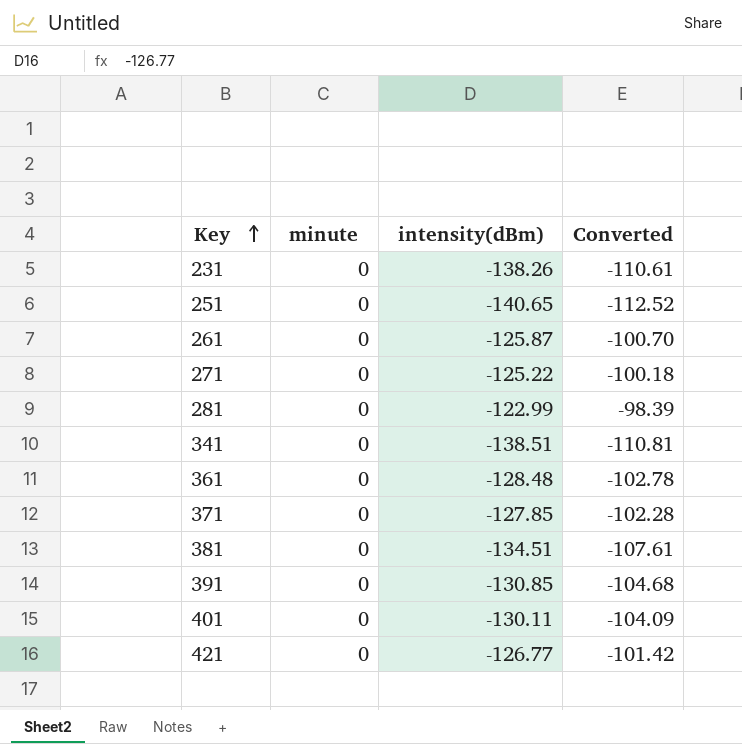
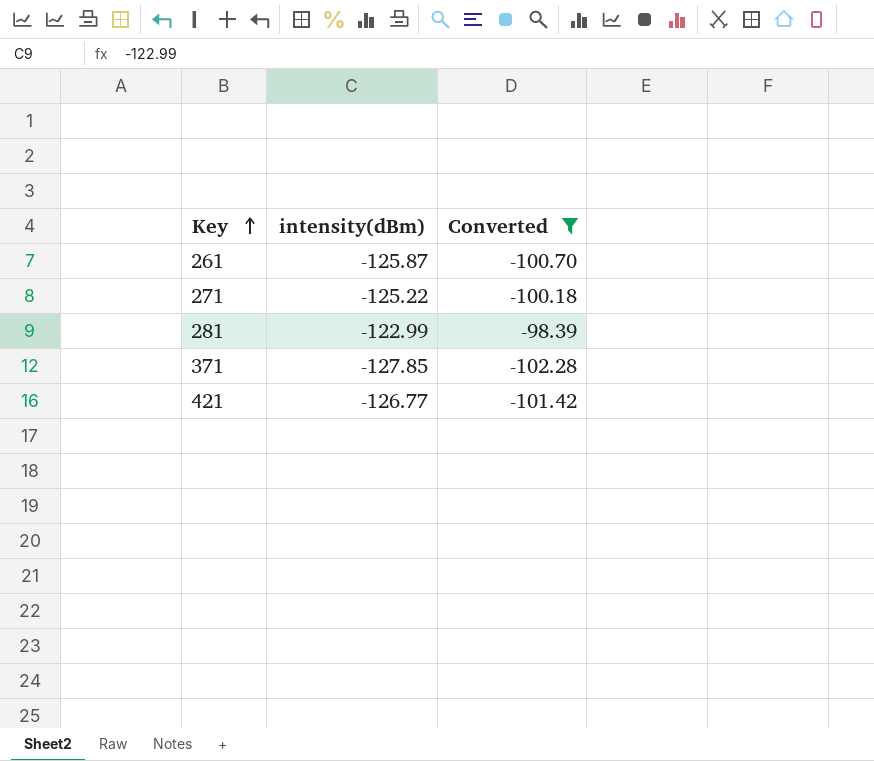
filter: none -> Converted >= -102.28
column minute | position: 2 -> none

